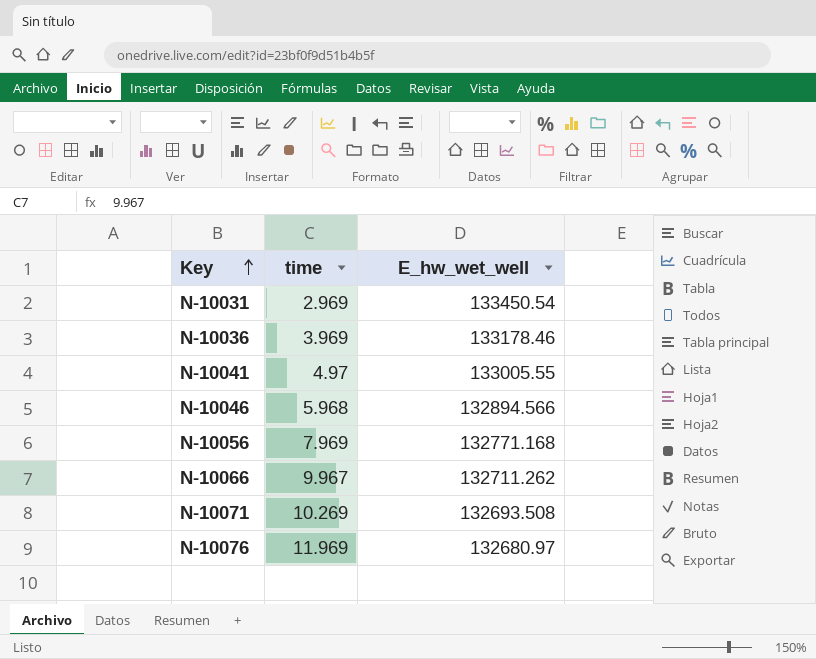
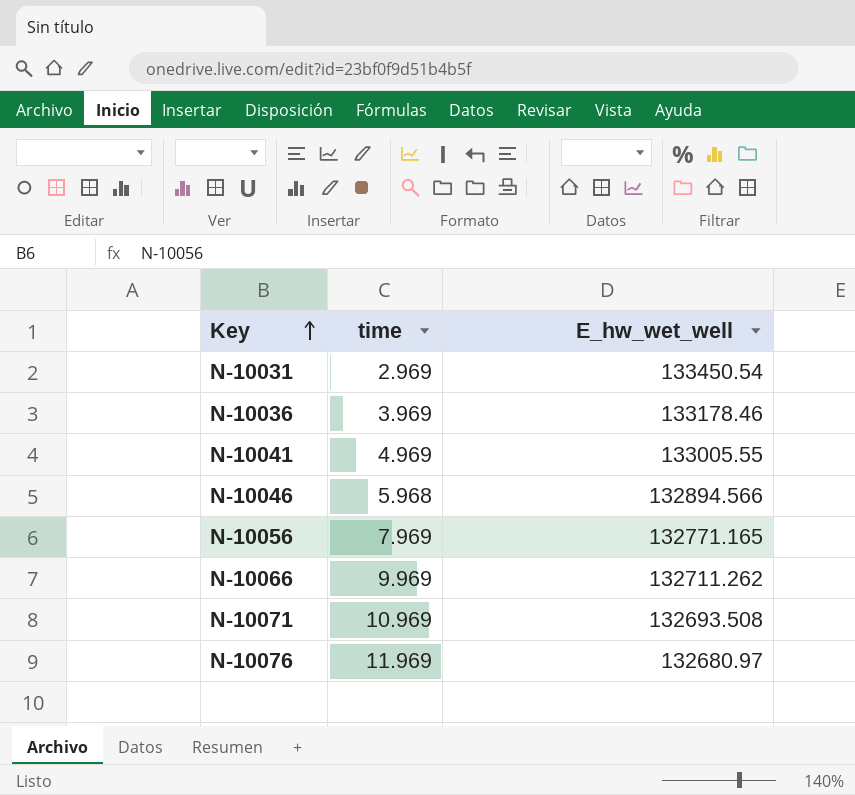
N-10041 | time: 4.97 -> 4.969
N-10056 | E_hw_wet_well: 132771.168 -> 132771.165
N-10066 | time: 9.967 -> 9.969
N-10071 | time: 10.269 -> 10.969

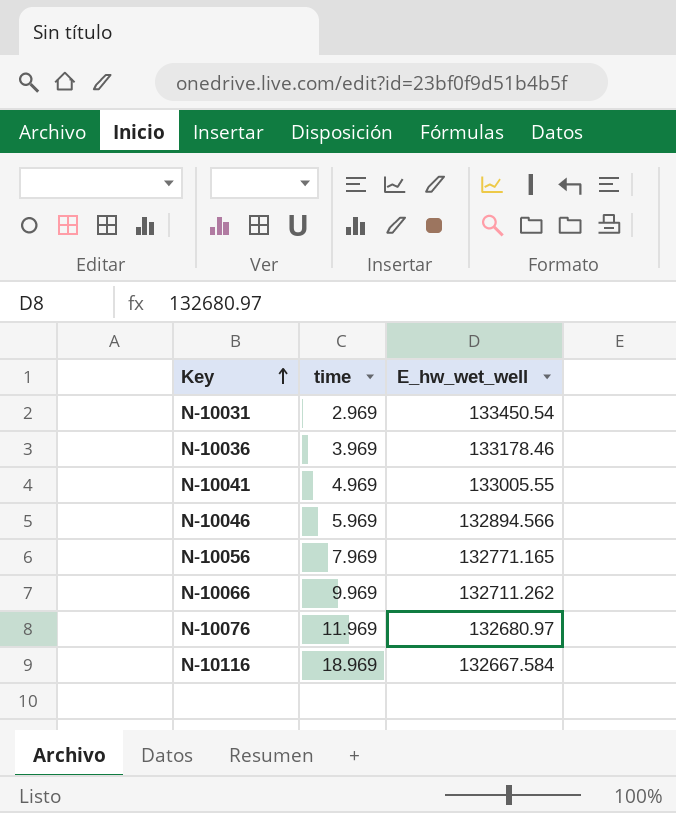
row N-10071: 10.969 | 132693.508 -> none
N-10046 | time: 5.968 -> 5.969
row N-10116: none -> 18.969 | 132667.584

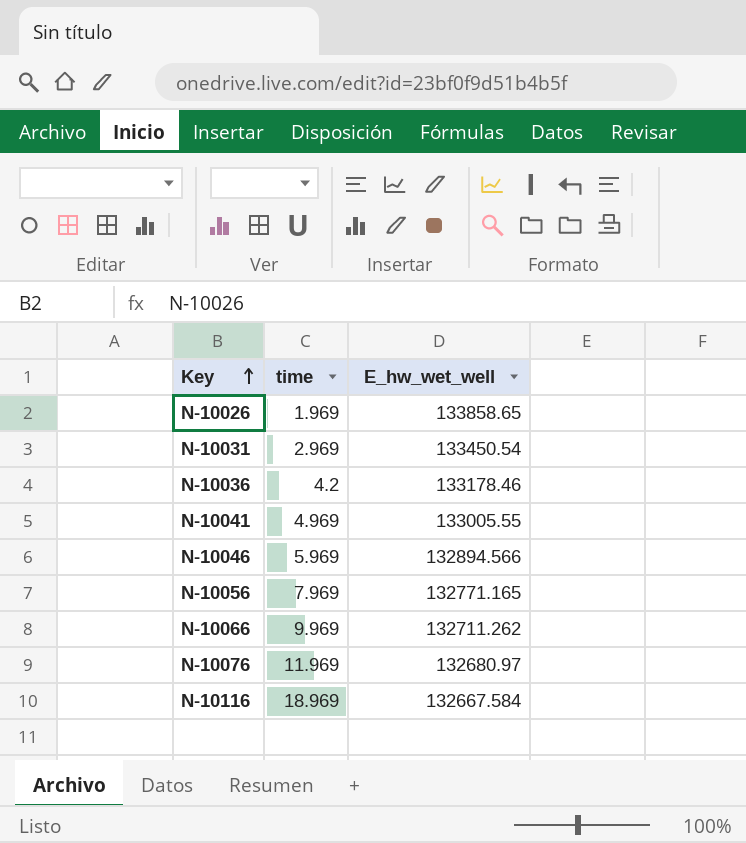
row N-10026: none -> 1.969 | 133858.65
N-10036 | time: 3.969 -> 4.2

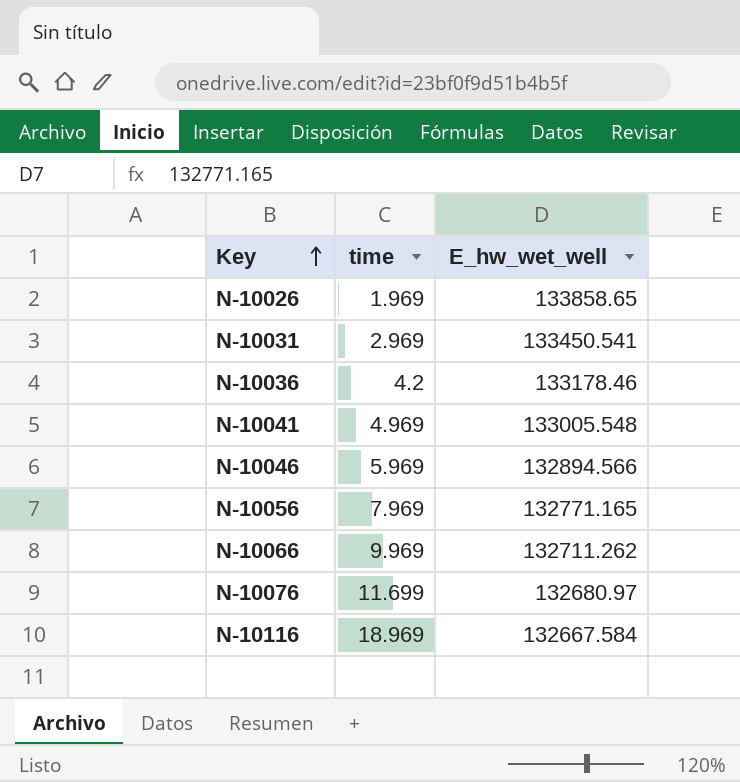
N-10031 | E_hw_wet_well: 133450.54 -> 133450.541
N-10041 | E_hw_wet_well: 133005.55 -> 133005.548
N-10076 | time: 11.969 -> 11.699

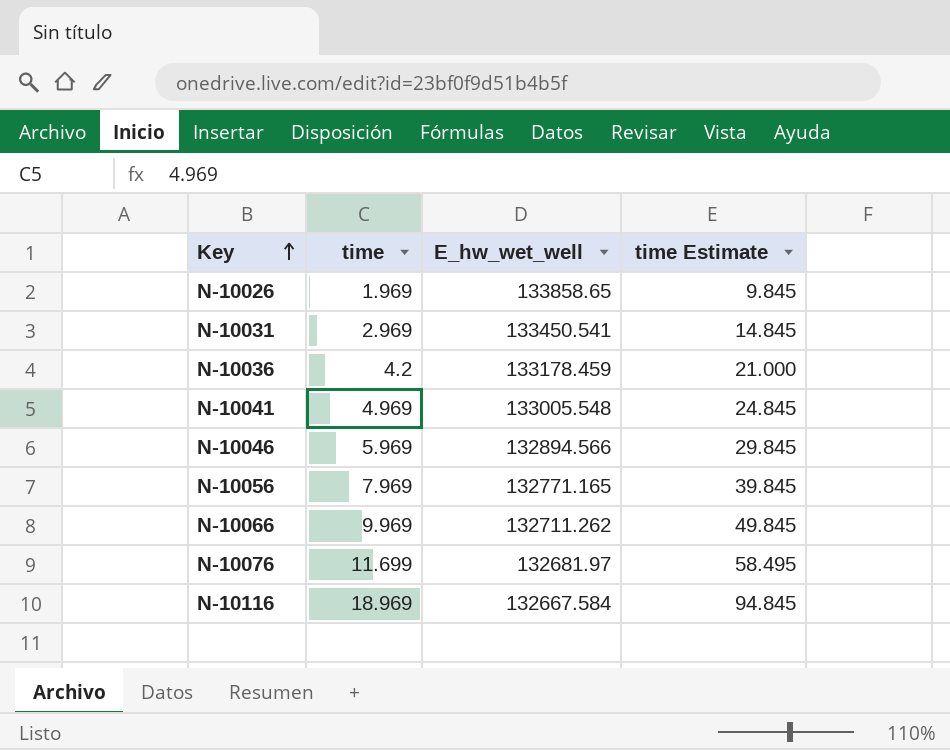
column time Estimate | formula: none -> [time] * 5
N-10036 | E_hw_wet_well: 133178.46 -> 133178.459
N-10076 | E_hw_wet_well: 132680.97 -> 132681.97

